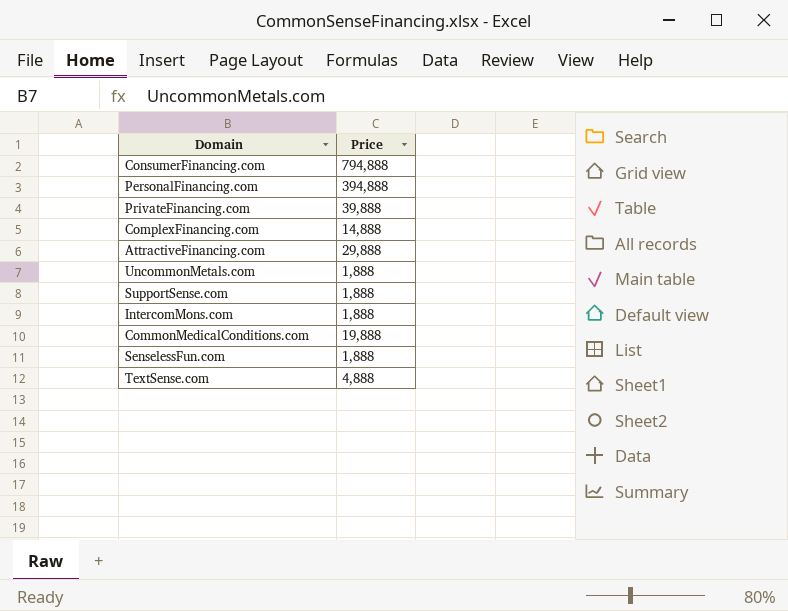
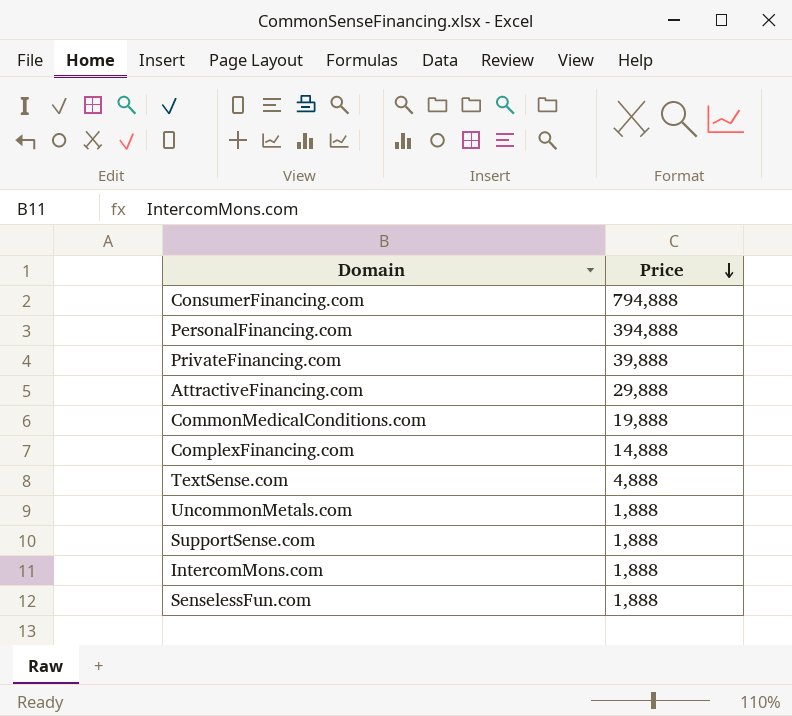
row order: none -> Price descending

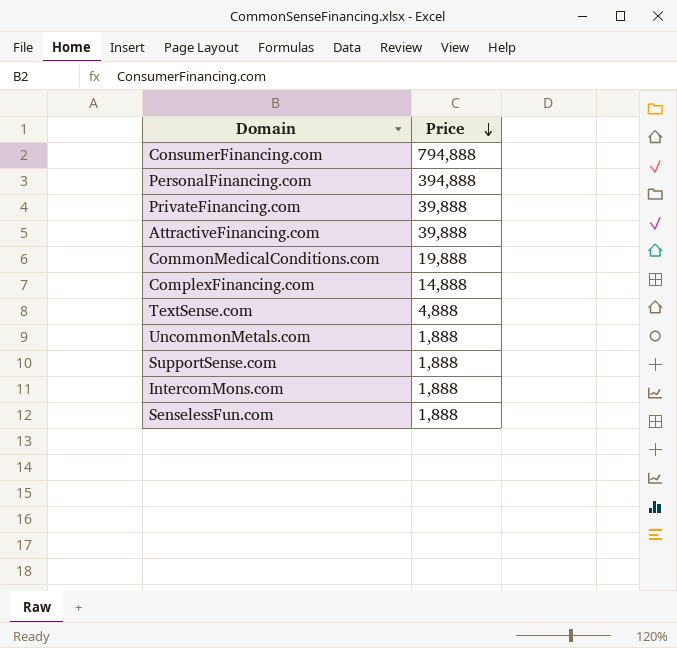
AttractiveFinancing.com | Price: 29,888 -> 39,888

